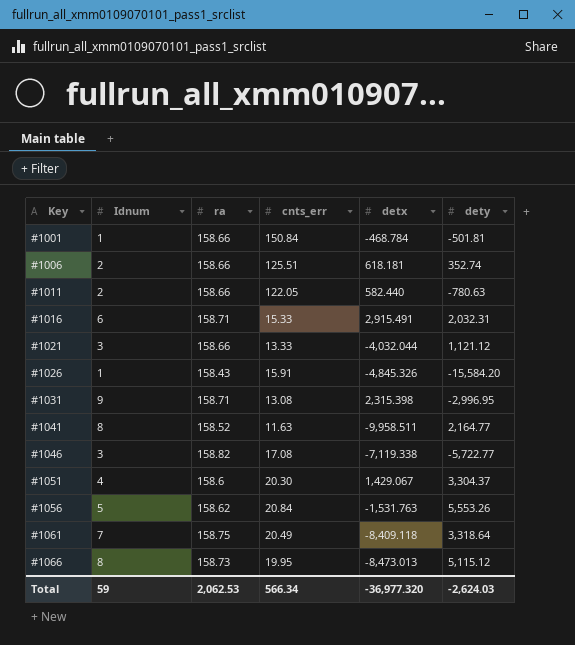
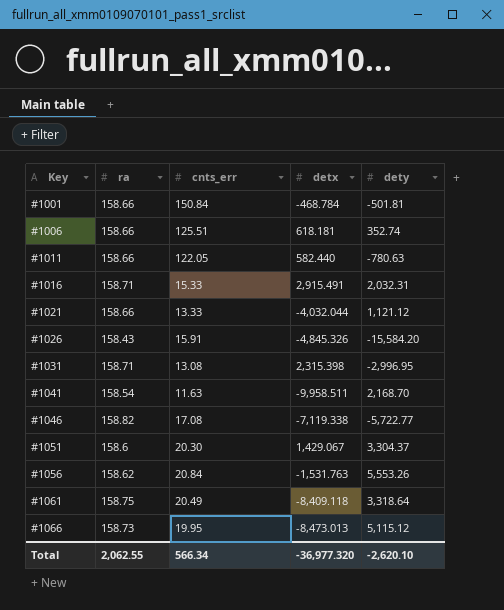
column Idnum | position: 2 -> none
#1041 | ra: 158.52 -> 158.54
#1041 | dety: 2,164.77 -> 2,168.70
Total | ra: 2,062.53 -> 2,062.55
Total | dety: -2,624.03 -> -2,620.10

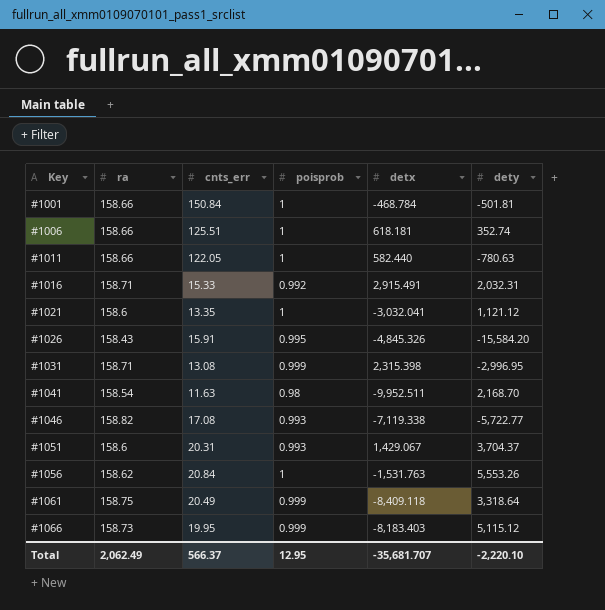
column poisprob | position: none -> 4
#1021 | ra: 158.66 -> 158.6
#1021 | cnts_err: 13.33 -> 13.35
#1021 | detx: -4,032.044 -> -3,032.041
#1041 | detx: -9,958.511 -> -9,952.511
#1051 | cnts_err: 20.30 -> 20.31
#1051 | dety: 3,304.37 -> 3,704.37
#1066 | detx: -8,473.013 -> -8,183.403
Total | ra: 2,062.55 -> 2,062.49
Total | cnts_err: 566.34 -> 566.37
Total | detx: -36,977.320 -> -35,681.707
Total | dety: -2,620.10 -> -2,220.10

